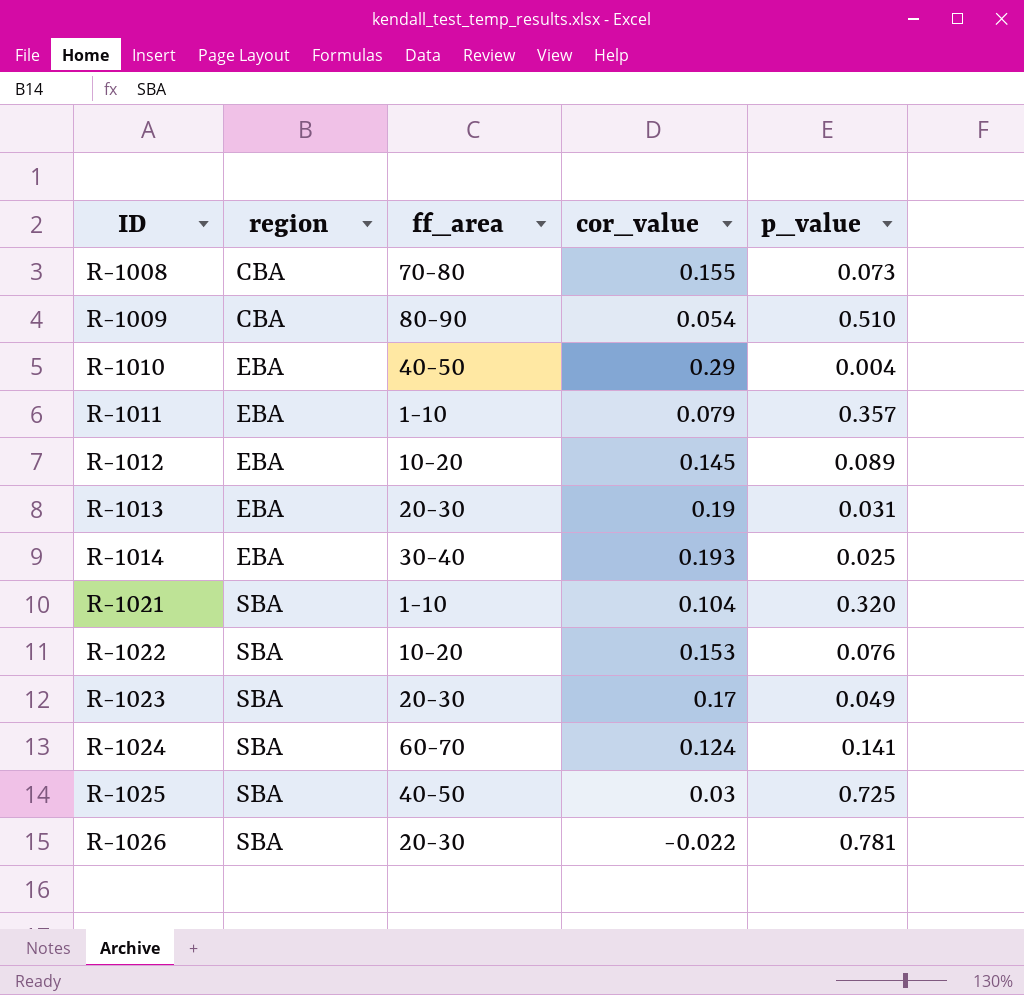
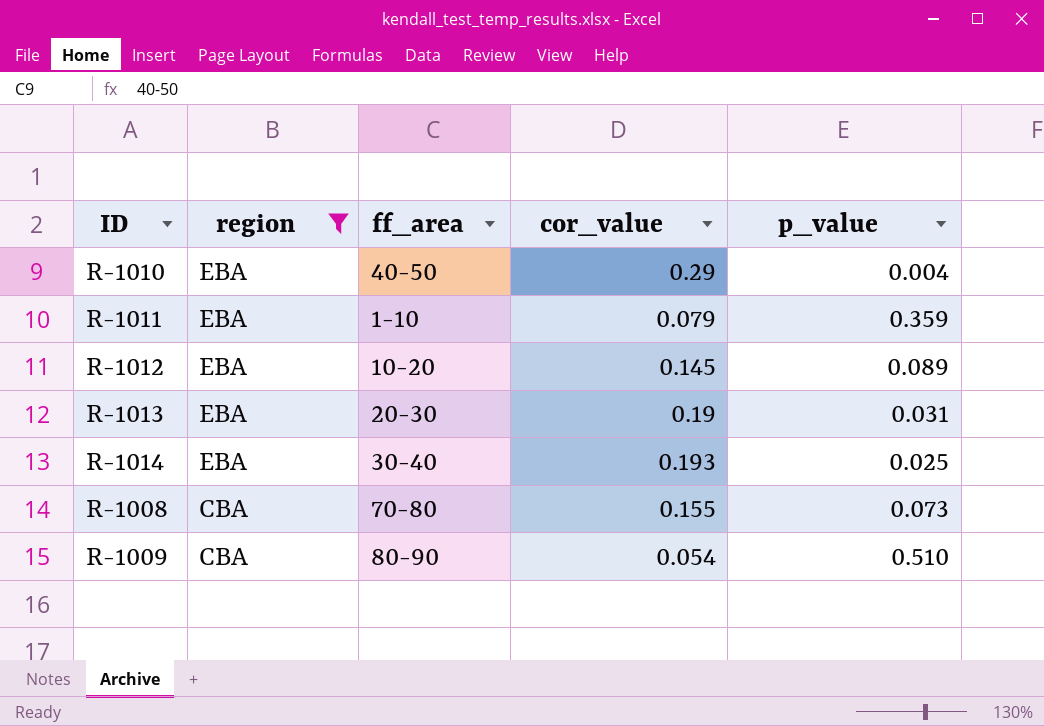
filter: none -> region != SBA
row order: ID ascending -> region descending
R-1011 | p_value: 0.357 -> 0.359

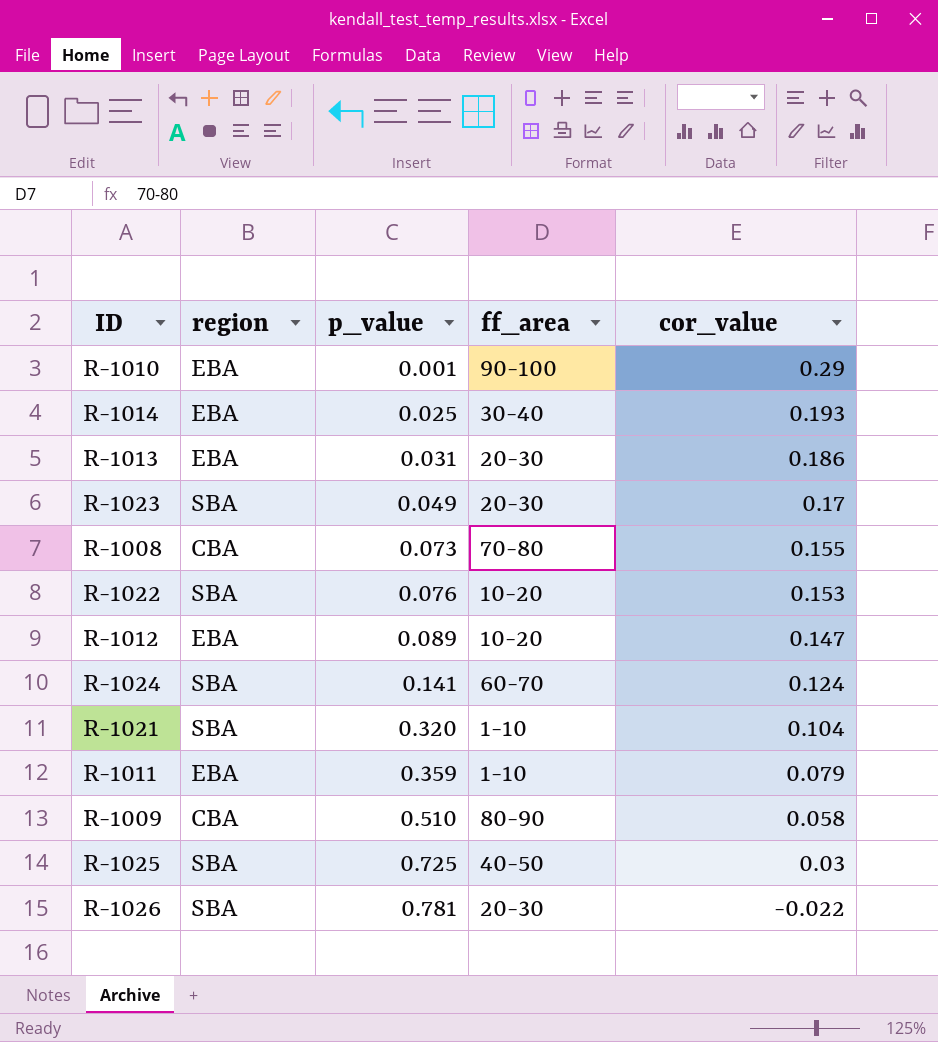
filter: region != SBA -> none
row order: region descending -> p_value ascending
column p_value | position: 5 -> 3
R-1010 | p_value: 0.004 -> 0.001
R-1010 | ff_area: 40-50 -> 90-100
R-1013 | cor_value: 0.19 -> 0.186
R-1012 | cor_value: 0.145 -> 0.147
R-1009 | cor_value: 0.054 -> 0.058

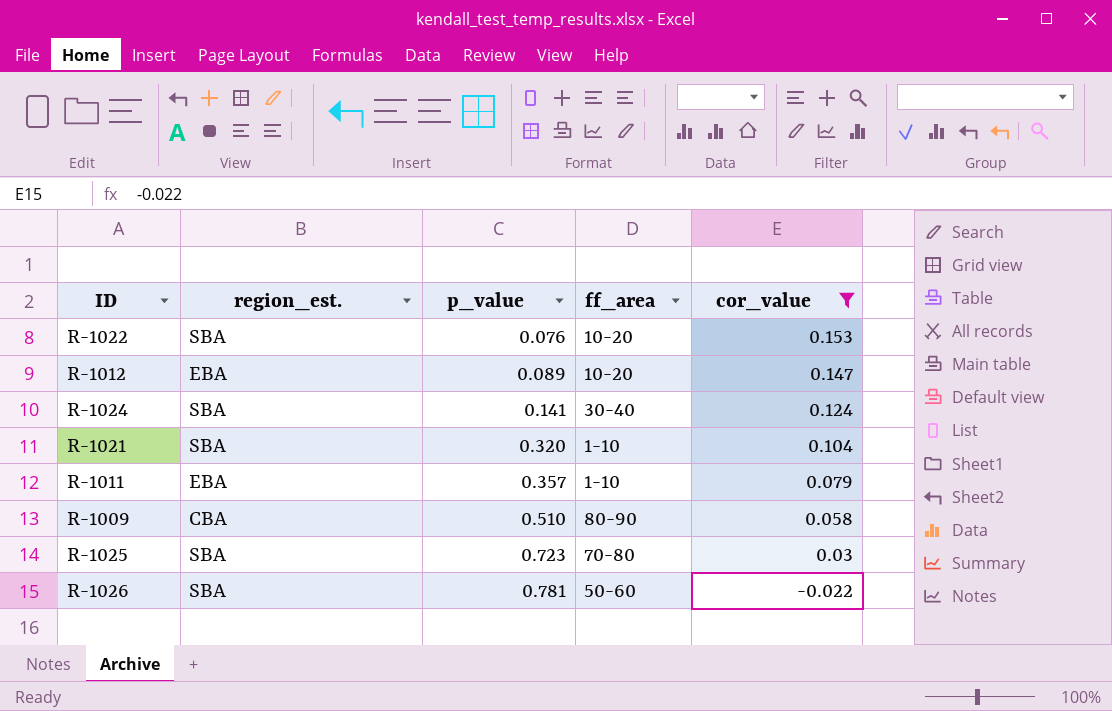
filter: none -> cor_value <= 0.153
column name: region -> region_est.
R-1024 | ff_area: 60-70 -> 30-40
R-1011 | p_value: 0.359 -> 0.357
R-1025 | p_value: 0.725 -> 0.723
R-1025 | ff_area: 40-50 -> 70-80
R-1026 | ff_area: 20-30 -> 50-60

